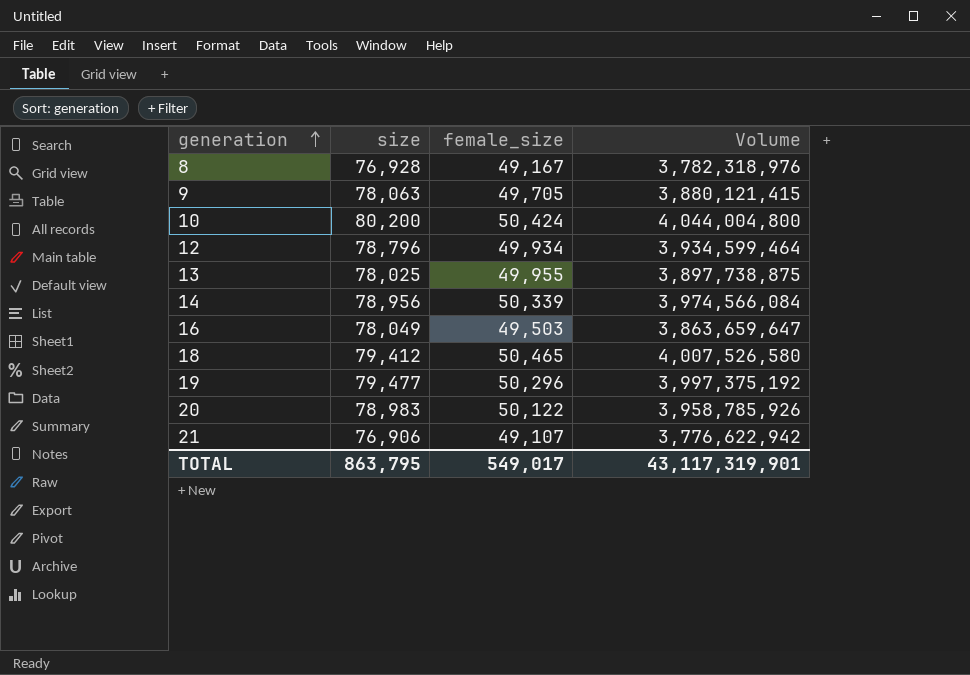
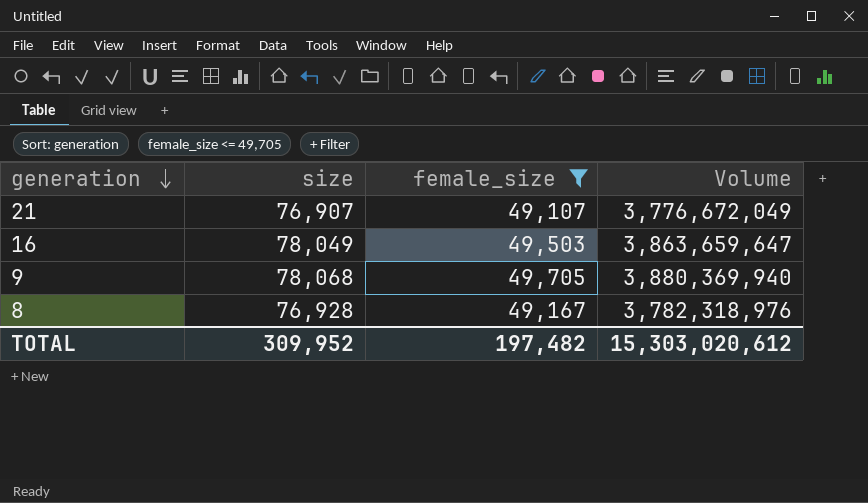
filter: none -> female_size <= 49,705
row order: generation ascending -> generation descending
21 | size: 76,906 -> 76,907
21 | Volume: 3,776,622,942 -> 3,776,672,049
9 | size: 78,063 -> 78,068
9 | Volume: 3,880,121,415 -> 3,880,369,940
TOTAL | size: 863,795 -> 309,952
TOTAL | female_size: 549,017 -> 197,482
TOTAL | Volume: 43,117,319,901 -> 15,303,020,612

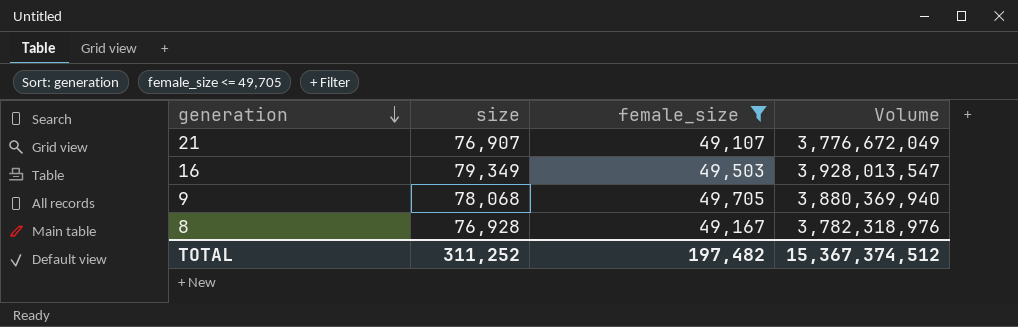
16 | size: 78,049 -> 79,349
16 | Volume: 3,863,659,647 -> 3,928,013,547
TOTAL | size: 309,952 -> 311,252
TOTAL | Volume: 15,303,020,612 -> 15,367,374,512

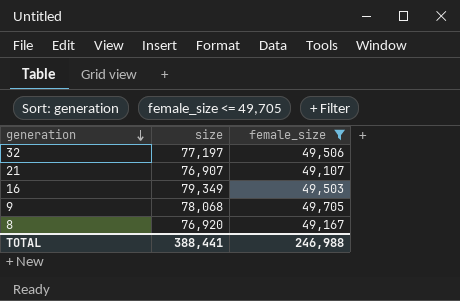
column Volume | formula: [size] * [female_size] -> none
row 32: none -> 77,197 | 49,506
8 | size: 76,928 -> 76,920
TOTAL | size: 311,252 -> 388,441
TOTAL | female_size: 197,482 -> 246,988

